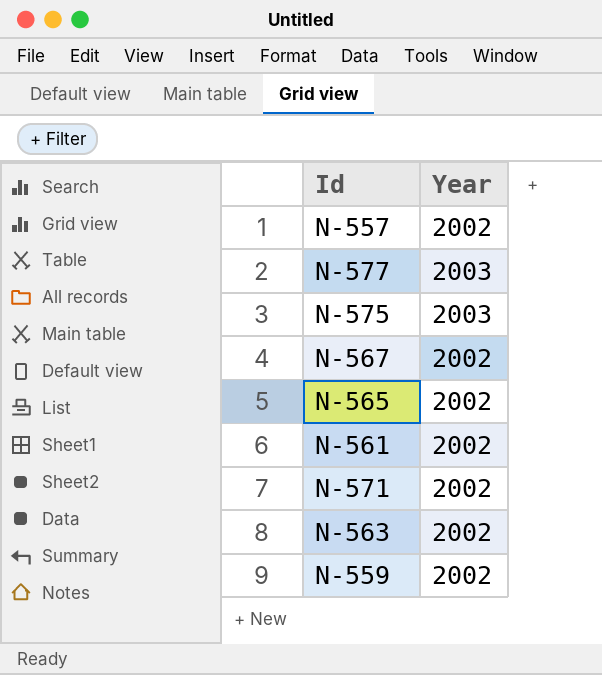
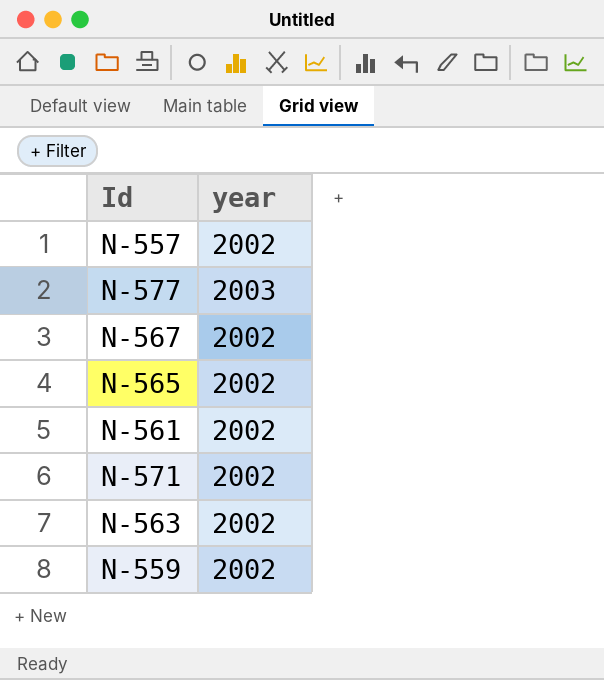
column name: Year -> year
row N-575: 2003 -> none

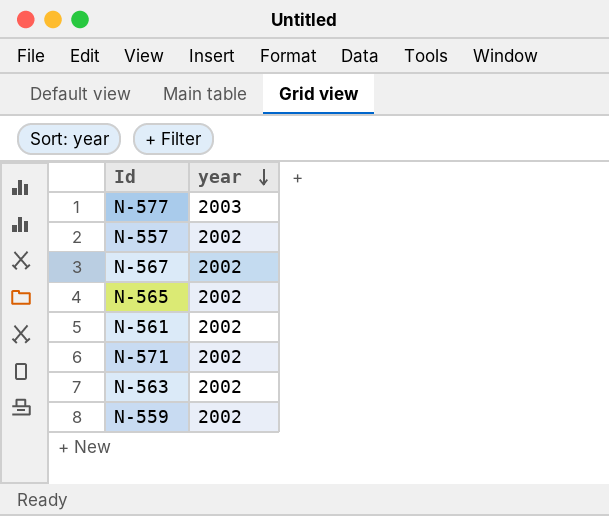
row order: none -> year descending

